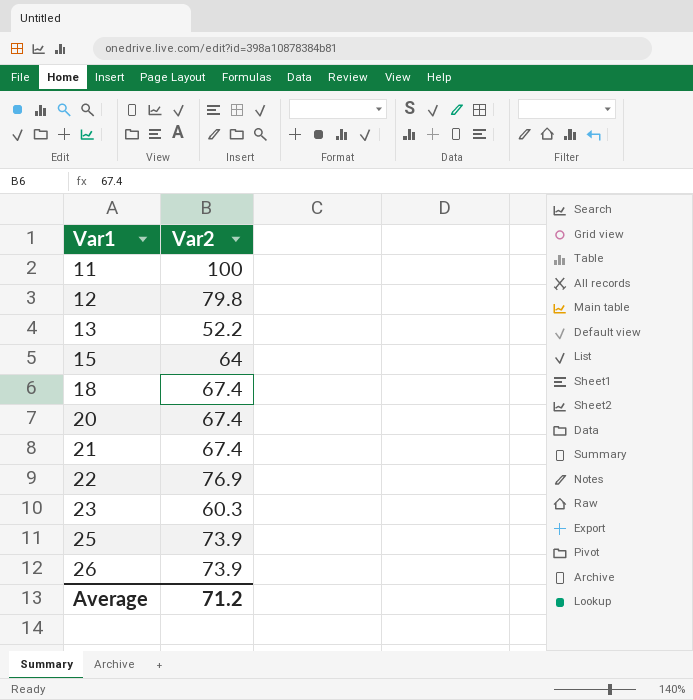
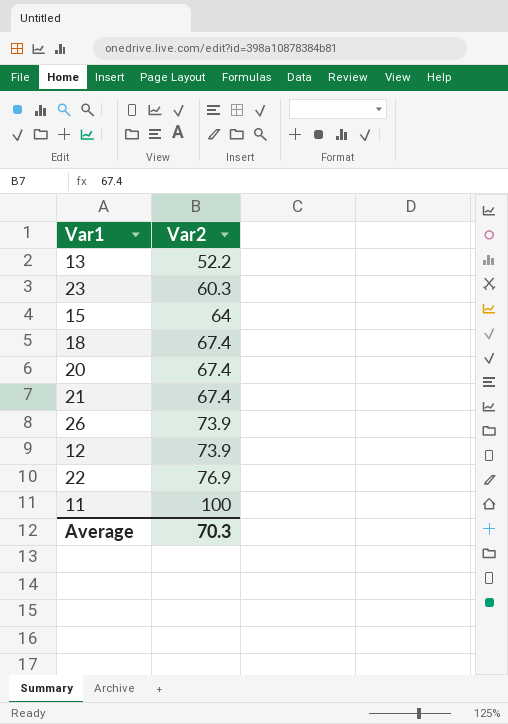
row order: Var1 ascending -> Var2 ascending
row 25: 73.9 -> none
12 | Var2: 79.8 -> 73.9
Average | Var2: 71.2 -> 70.3

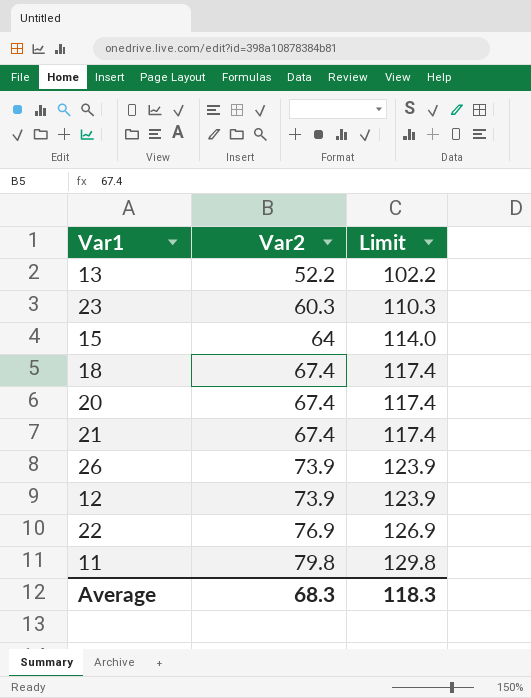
column Limit | formula: none -> [Var2] + 50
11 | Var2: 100 -> 79.8
Average | Var2: 70.3 -> 68.3

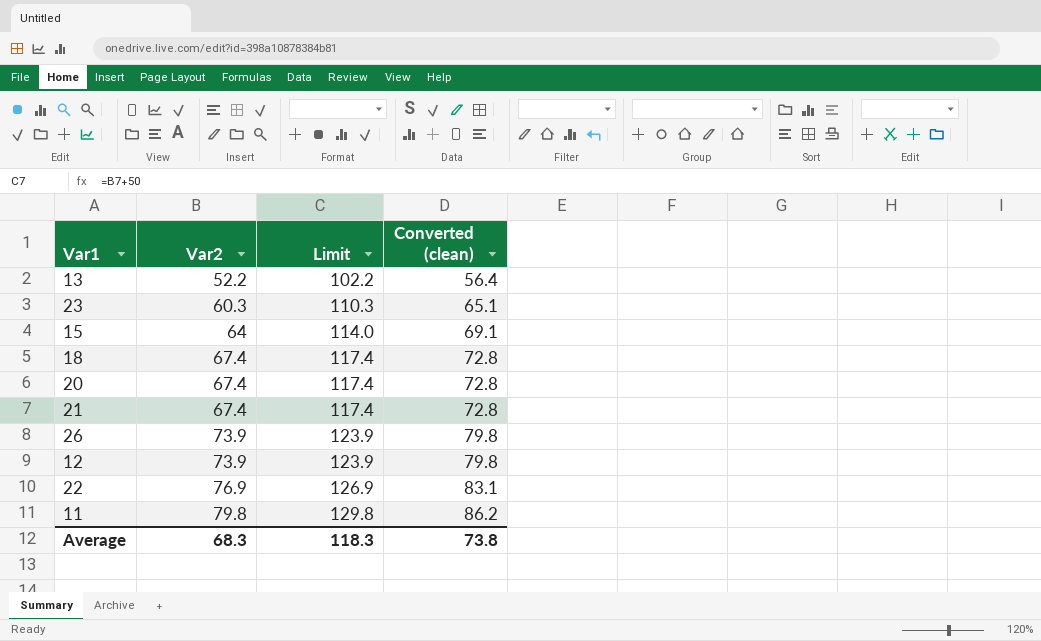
column Converted (clean) | formula: none -> [Var2] * 1.08

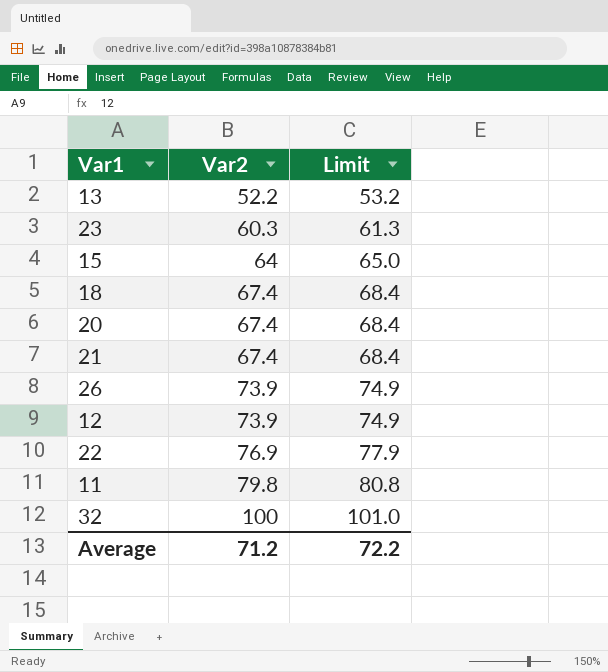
column Converted (clean) | formula: [Var2] * 1.08 -> none
column Limit | formula: [Var2] + 50 -> [Var2] + 1
row 32: none -> 100 | 101.0
Average | Var2: 68.3 -> 71.2
Average | Limit: 118.3 -> 72.2

